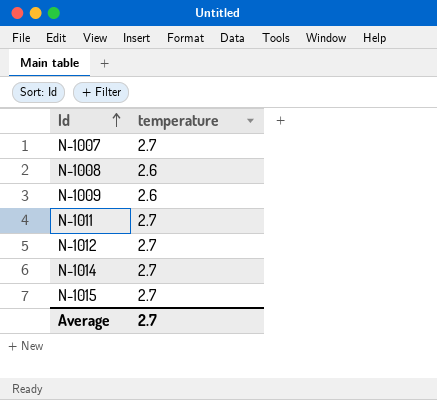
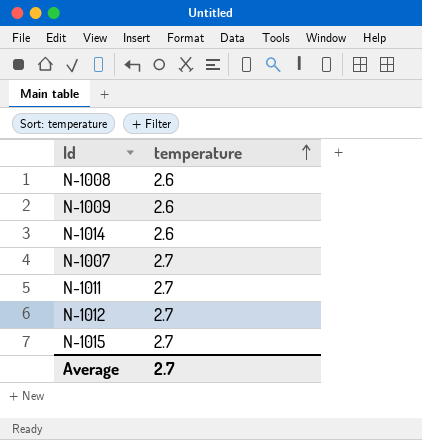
row order: Id ascending -> temperature ascending
N-1014 | temperature: 2.7 -> 2.6

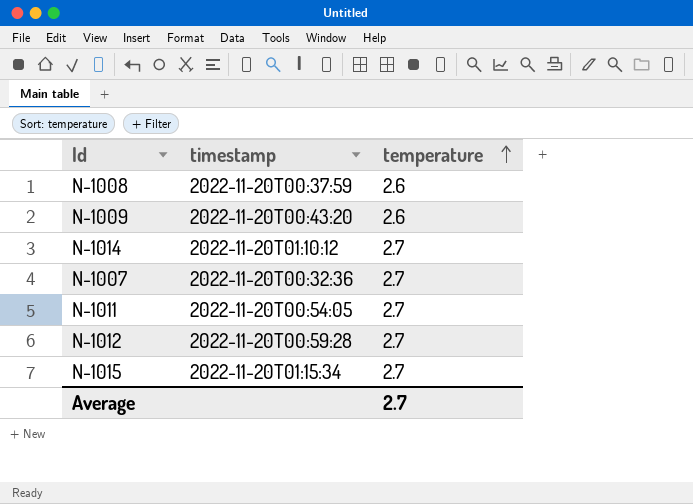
column timestamp | position: none -> 2
N-1014 | temperature: 2.6 -> 2.7

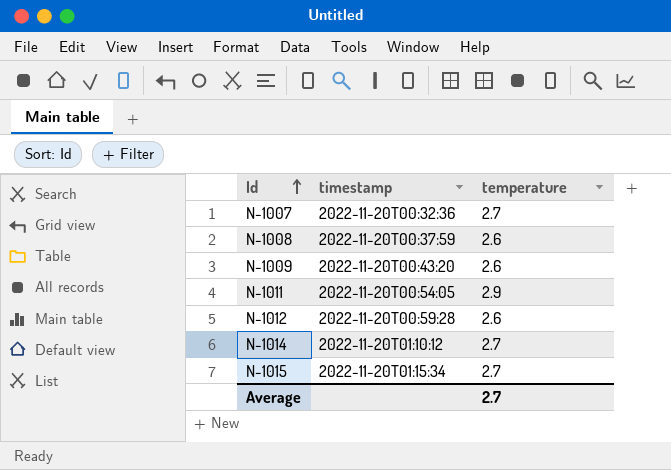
row order: temperature ascending -> Id ascending
N-1011 | temperature: 2.7 -> 2.9
N-1012 | temperature: 2.7 -> 2.6

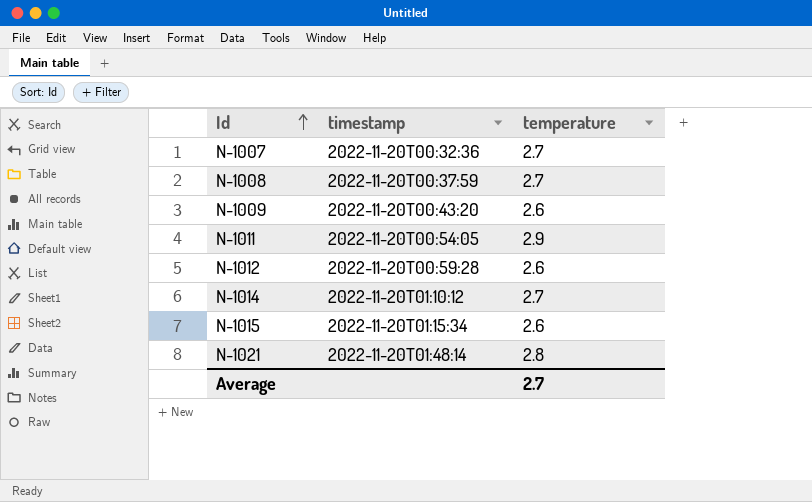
N-1008 | temperature: 2.6 -> 2.7
N-1015 | temperature: 2.7 -> 2.6
row N-1021: none -> 2022-11-20T01:48:14 | 2.8

